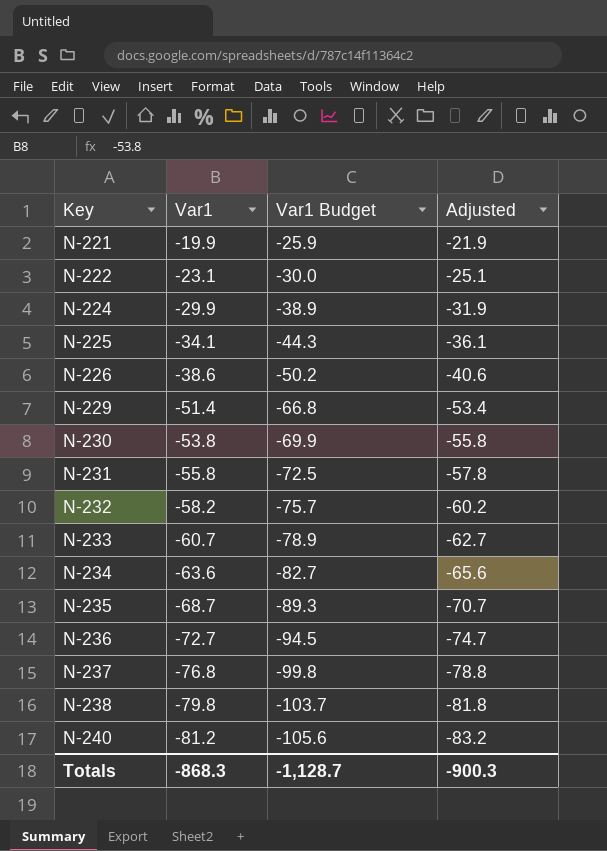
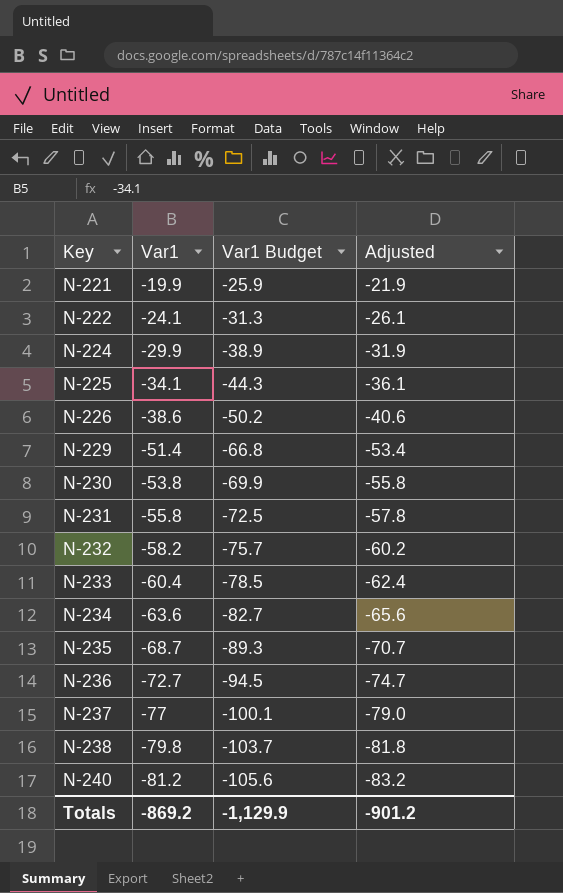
N-222 | Var1: -23.1 -> -24.1
N-222 | Var1 Budget: -30.0 -> -31.3
N-222 | Adjusted: -25.1 -> -26.1
N-233 | Var1: -60.7 -> -60.4
N-233 | Var1 Budget: -78.9 -> -78.5
N-233 | Adjusted: -62.7 -> -62.4
N-237 | Var1: -76.8 -> -77
N-237 | Var1 Budget: -99.8 -> -100.1
N-237 | Adjusted: -78.8 -> -79.0
Totals | Var1: -868.3 -> -869.2
Totals | Var1 Budget: -1,128.7 -> -1,129.9
Totals | Adjusted: -900.3 -> -901.2

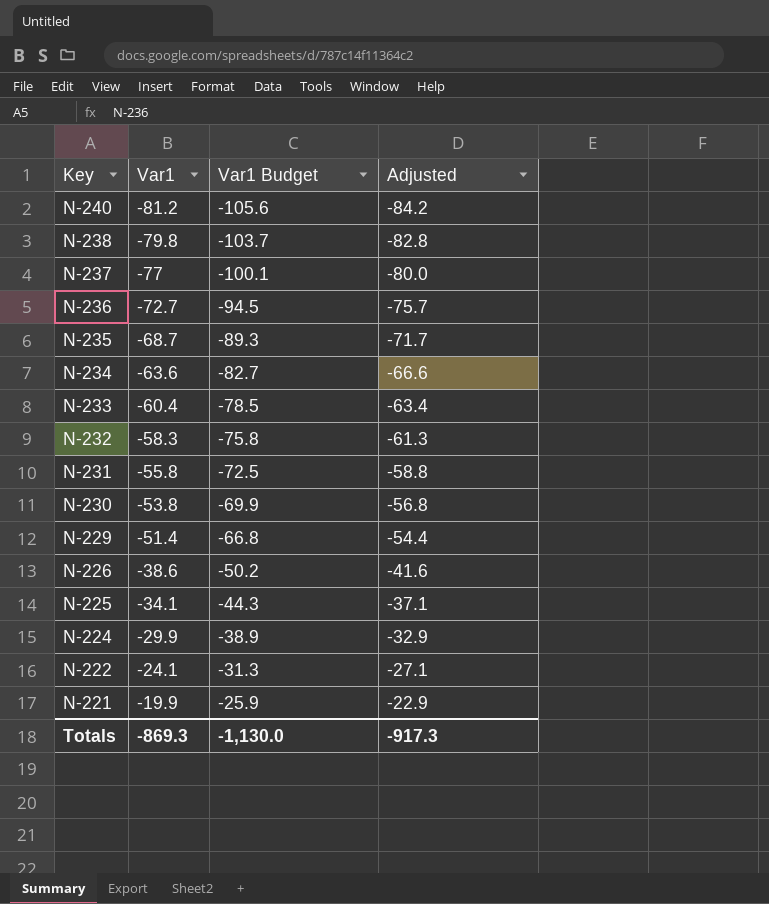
row order: Key ascending -> Key descending
column Adjusted | formula: [Var1] - 2 -> [Var1] - 3
N-232 | Var1: -58.2 -> -58.3
N-232 | Var1 Budget: -75.7 -> -75.8
Totals | Var1: -869.2 -> -869.3
Totals | Var1 Budget: -1,129.9 -> -1,130.0
Totals | Adjusted: -901.2 -> -917.3

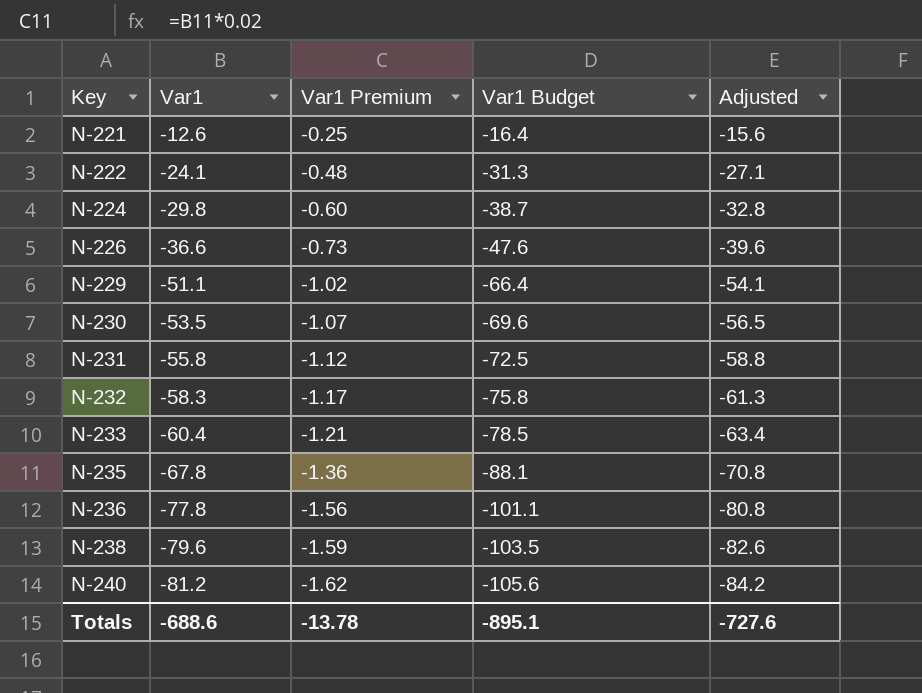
row order: Key descending -> Key ascending
column Var1 Premium | formula: none -> [Var1] * 0.02
row N-237: -77 | -100.1 | -80.0 -> none
row N-234: -63.6 | -82.7 | -66.6 -> none
row N-225: -34.1 | -44.3 | -37.1 -> none
N-221 | Var1: -19.9 -> -12.6
N-221 | Var1 Budget: -25.9 -> -16.4
N-221 | Adjusted: -22.9 -> -15.6
N-224 | Var1: -29.9 -> -29.8
N-224 | Var1 Budget: -38.9 -> -38.7
N-224 | Adjusted: -32.9 -> -32.8
N-226 | Var1: -38.6 -> -36.6
N-226 | Var1 Budget: -50.2 -> -47.6
N-226 | Adjusted: -41.6 -> -39.6
N-229 | Var1: -51.4 -> -51.1
N-229 | Var1 Budget: -66.8 -> -66.4
N-229 | Adjusted: -54.4 -> -54.1
N-230 | Var1: -53.8 -> -53.5
N-230 | Var1 Budget: -69.9 -> -69.6
N-230 | Adjusted: -56.8 -> -56.5
N-235 | Var1: -68.7 -> -67.8
N-235 | Var1 Budget: -89.3 -> -88.1
N-235 | Adjusted: -71.7 -> -70.8
N-236 | Var1: -72.7 -> -77.8
N-236 | Var1 Budget: -94.5 -> -101.1
N-236 | Adjusted: -75.7 -> -80.8
N-238 | Var1: -79.8 -> -79.6
N-238 | Var1 Budget: -103.7 -> -103.5
N-238 | Adjusted: -82.8 -> -82.6
Totals | Var1: -869.3 -> -688.6
Totals | Var1 Budget: -1,130.0 -> -895.1
Totals | Adjusted: -917.3 -> -727.6

